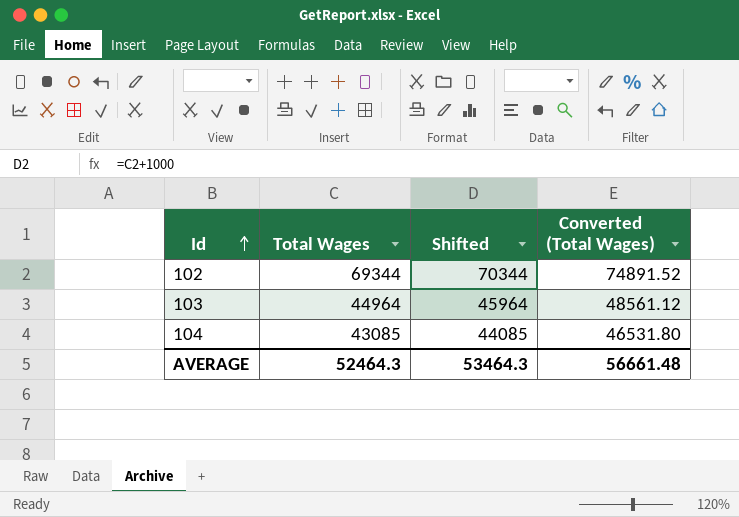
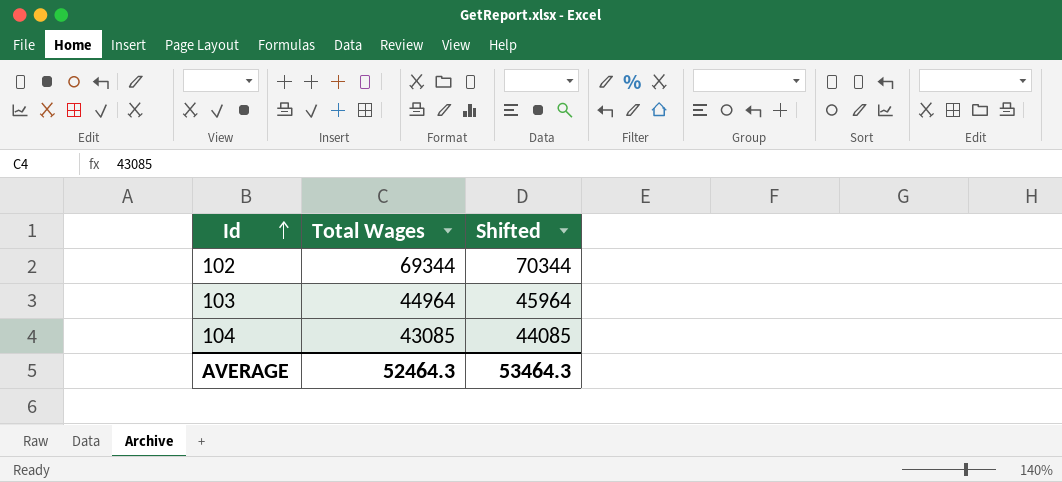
column Converted (Total Wages) | formula: [Total Wages] * 1.08 -> none

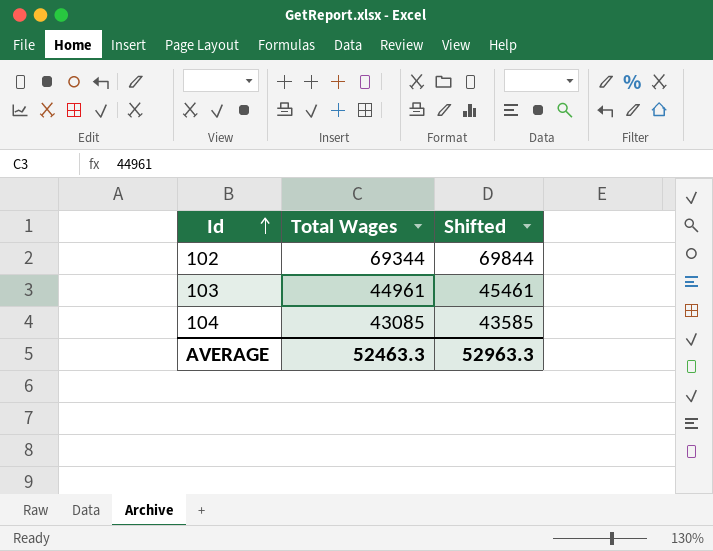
column Shifted | formula: [Total Wages] + 1000 -> [Total Wages] + 500
103 | Total Wages: 44964 -> 44961
AVERAGE | Total Wages: 52464.3 -> 52463.3
AVERAGE | Shifted: 53464.3 -> 52963.3

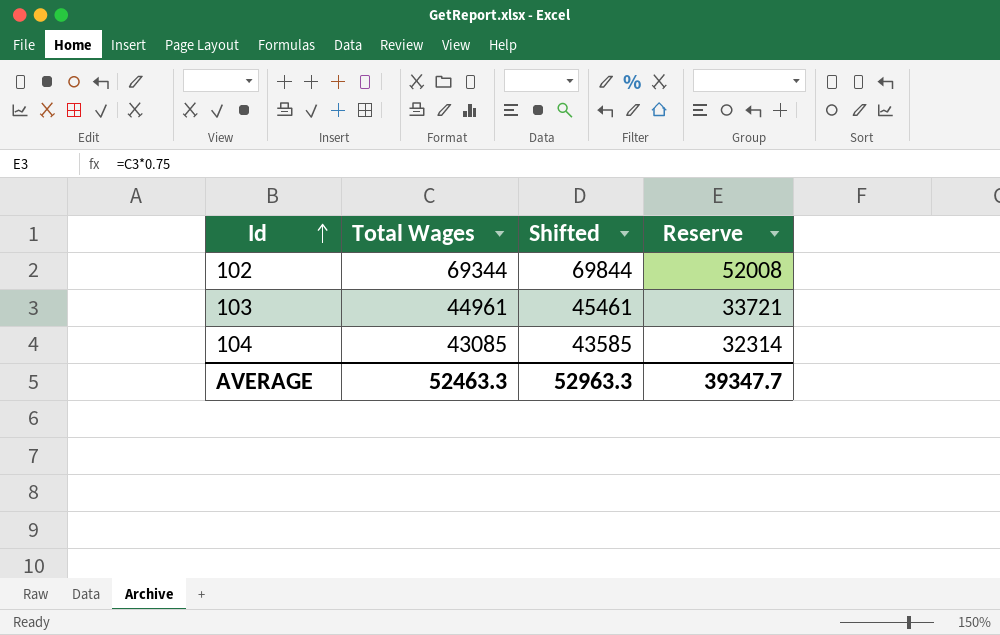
column Reserve | formula: none -> [Total Wages] * 0.75

